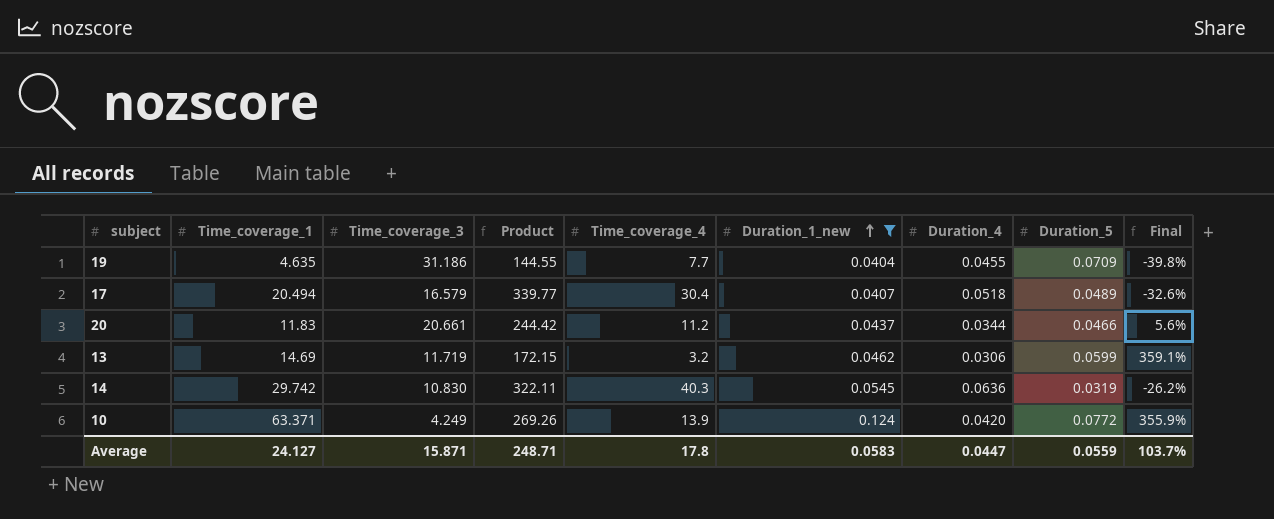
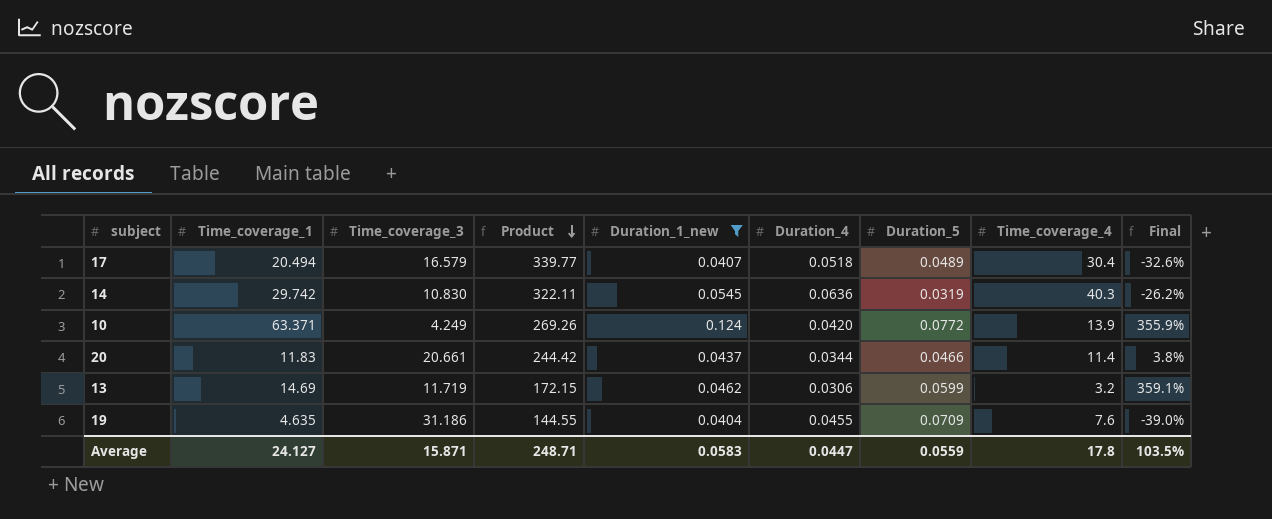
row order: Duration_1_new ascending -> Product descending
column Time_coverage_4 | position: 5 -> 8
20 | Time_coverage_4: 11.2 -> 11.4
20 | Final: 5.6% -> 3.8%
19 | Time_coverage_4: 7.7 -> 7.6
19 | Final: -39.8% -> -39.0%
Average | Final: 103.7% -> 103.5%

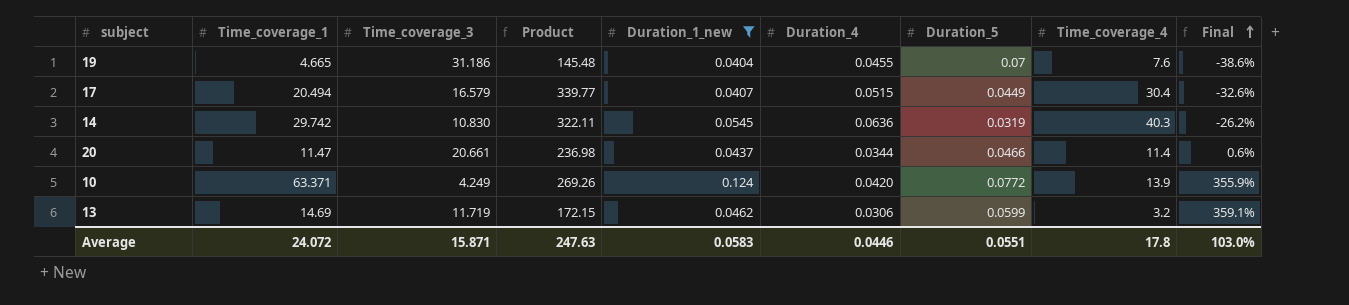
row order: Product descending -> Final ascending
19 | Time_coverage_1: 4.635 -> 4.665
19 | Product: 144.55 -> 145.48
19 | Duration_5: 0.0709 -> 0.07
19 | Final: -39.0% -> -38.6%
17 | Duration_4: 0.0518 -> 0.0515
17 | Duration_5: 0.0489 -> 0.0449
20 | Time_coverage_1: 11.83 -> 11.47
20 | Product: 244.42 -> 236.98
20 | Final: 3.8% -> 0.6%
Average | Time_coverage_1: 24.127 -> 24.072
Average | Product: 248.71 -> 247.63
Average | Duration_4: 0.0447 -> 0.0446
Average | Duration_5: 0.0559 -> 0.0551
Average | Final: 103.5% -> 103.0%

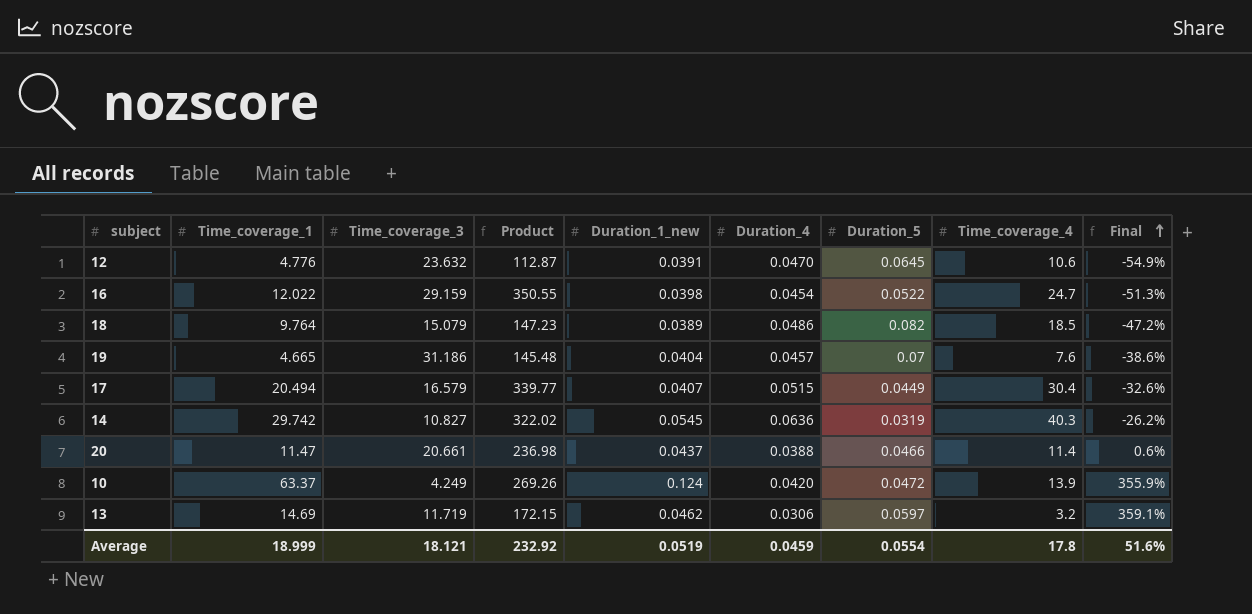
filter: Duration_1_new >= 0.0404 -> none
19 | Duration_4: 0.0455 -> 0.0457
14 | Time_coverage_3: 10.830 -> 10.827
14 | Product: 322.11 -> 322.02
20 | Duration_4: 0.0344 -> 0.0388
10 | Time_coverage_1: 63.371 -> 63.37
10 | Duration_5: 0.0772 -> 0.0472
13 | Duration_5: 0.0599 -> 0.0597
Average | Time_coverage_1: 24.072 -> 18.999
Average | Time_coverage_3: 15.871 -> 18.121
Average | Product: 247.63 -> 232.92
Average | Duration_1_new: 0.0583 -> 0.0519
Average | Duration_4: 0.0446 -> 0.0459
Average | Duration_5: 0.0551 -> 0.0554
Average | Final: 103.0% -> 51.6%

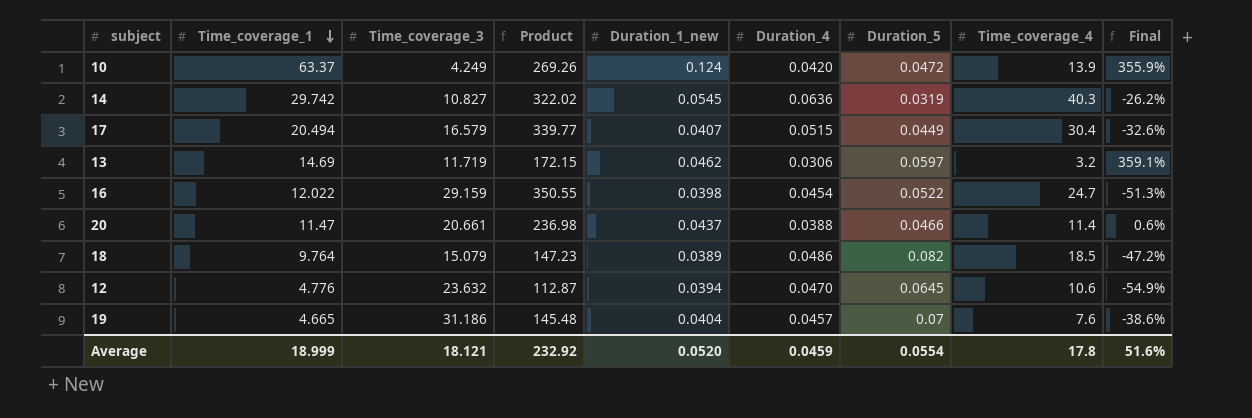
row order: Final ascending -> Time_coverage_1 descending
12 | Duration_1_new: 0.0391 -> 0.0394
Average | Duration_1_new: 0.0519 -> 0.0520

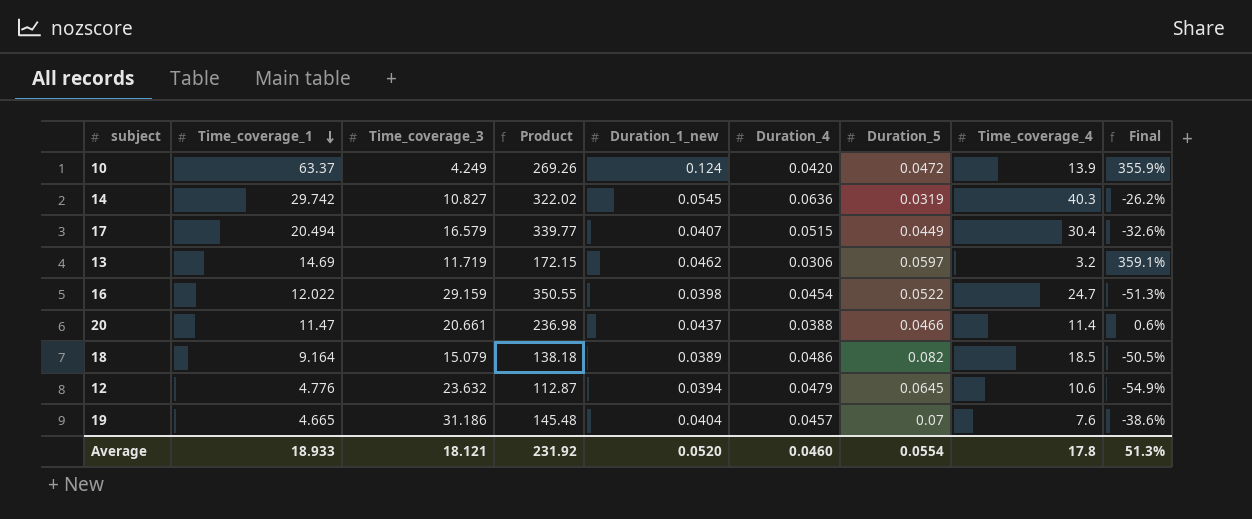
18 | Time_coverage_1: 9.764 -> 9.164
18 | Product: 147.23 -> 138.18
18 | Final: -47.2% -> -50.5%
12 | Duration_4: 0.0470 -> 0.0479
Average | Time_coverage_1: 18.999 -> 18.933
Average | Product: 232.92 -> 231.92
Average | Duration_4: 0.0459 -> 0.0460
Average | Final: 51.6% -> 51.3%

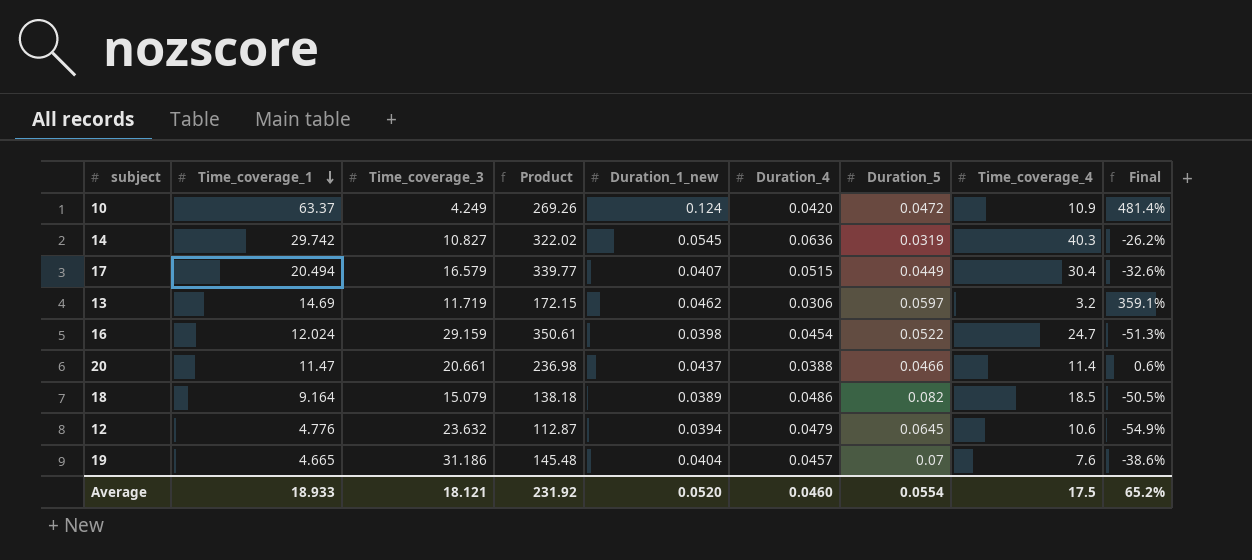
10 | Time_coverage_4: 13.9 -> 10.9
10 | Final: 355.9% -> 481.4%
16 | Time_coverage_1: 12.022 -> 12.024
16 | Product: 350.55 -> 350.61
Average | Time_coverage_4: 17.8 -> 17.5
Average | Final: 51.3% -> 65.2%

